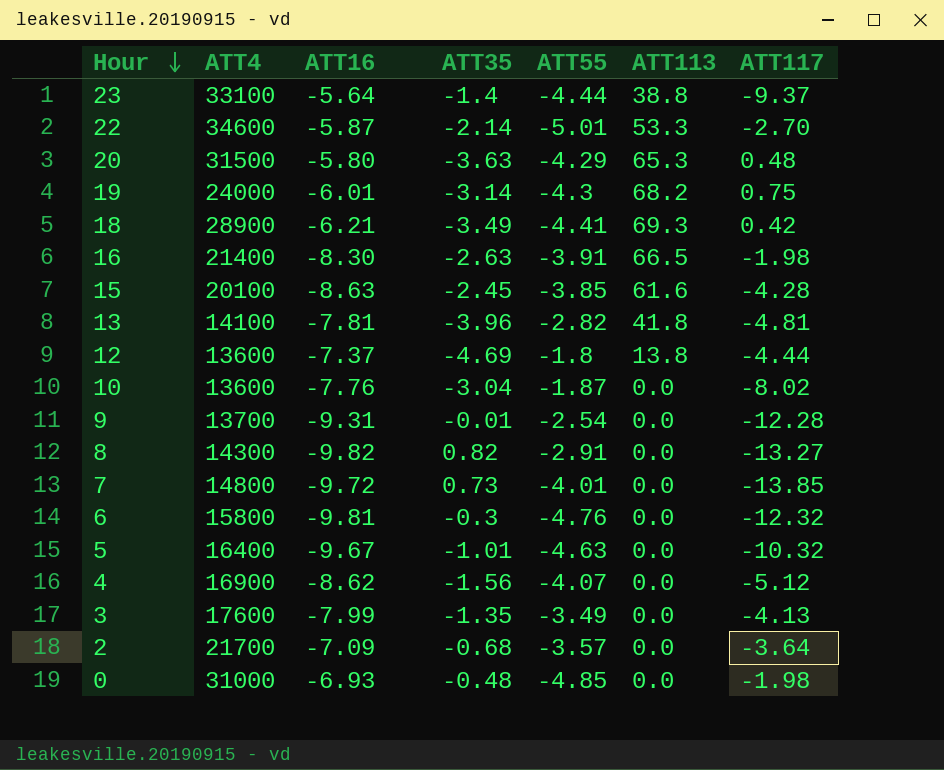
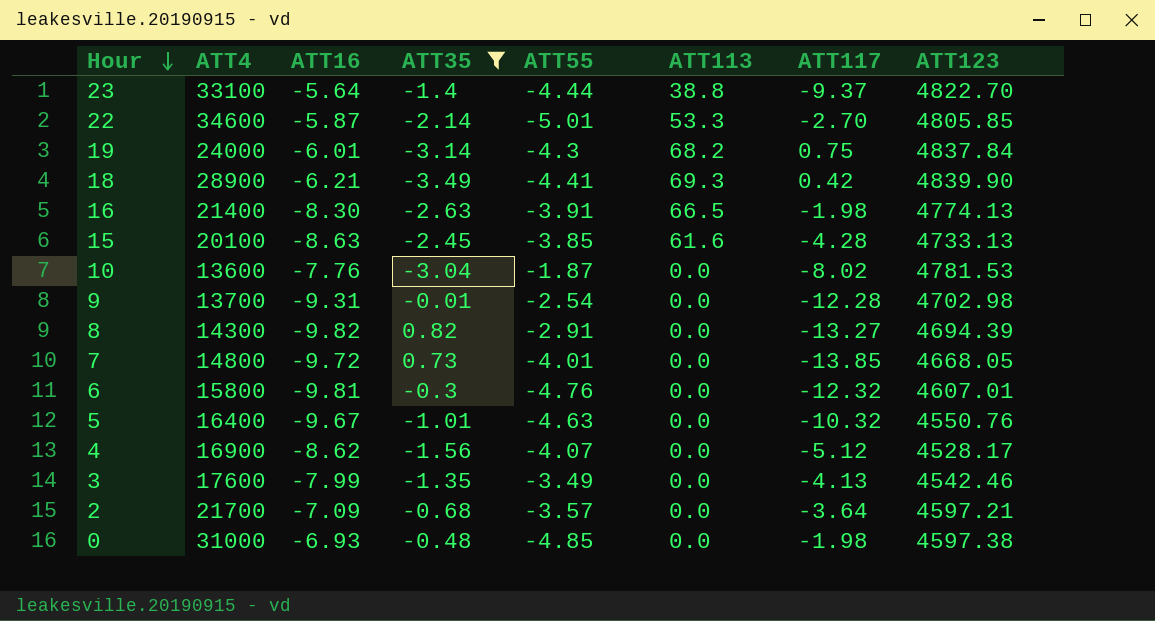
filter: none -> ATT35 >= -3.49
column ATT123 | position: none -> 8

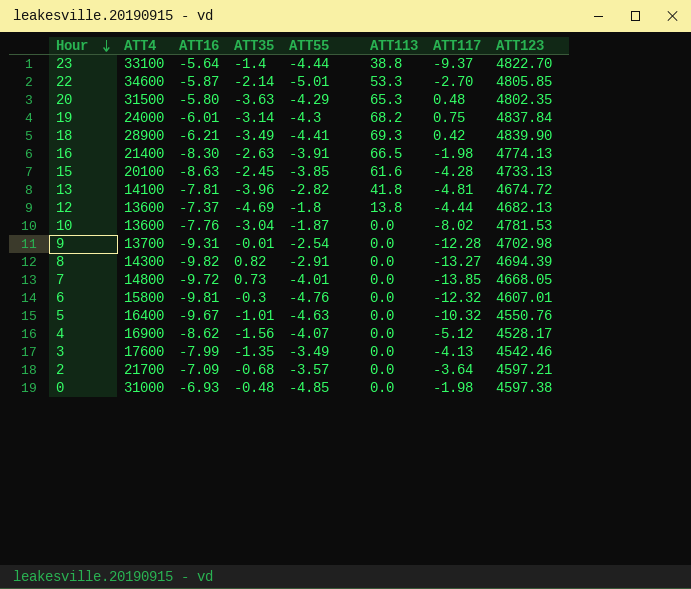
filter: ATT35 >= -3.49 -> none

